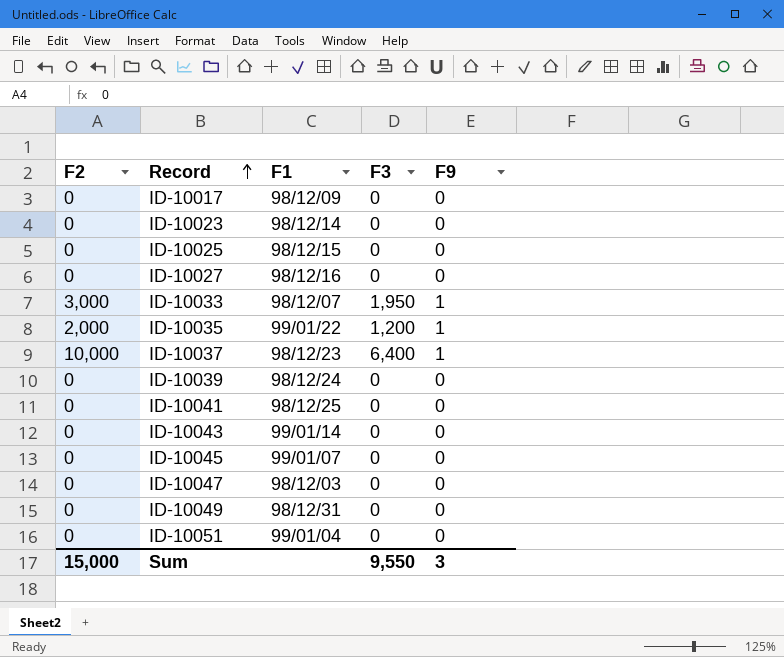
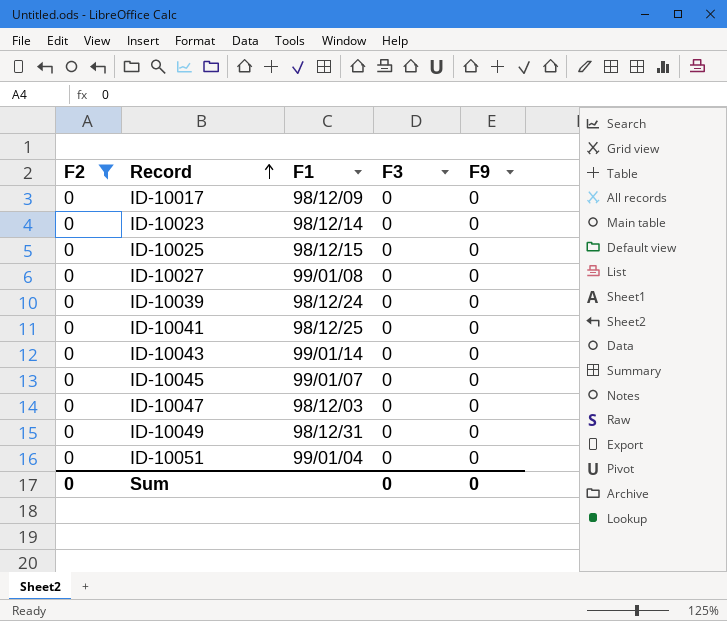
filter: none -> F2 = 0
ID-10027 | F1: 98/12/16 -> 99/01/08
Sum | F2: 15,000 -> 0
Sum | F3: 9,550 -> 0
Sum | F9: 3 -> 0

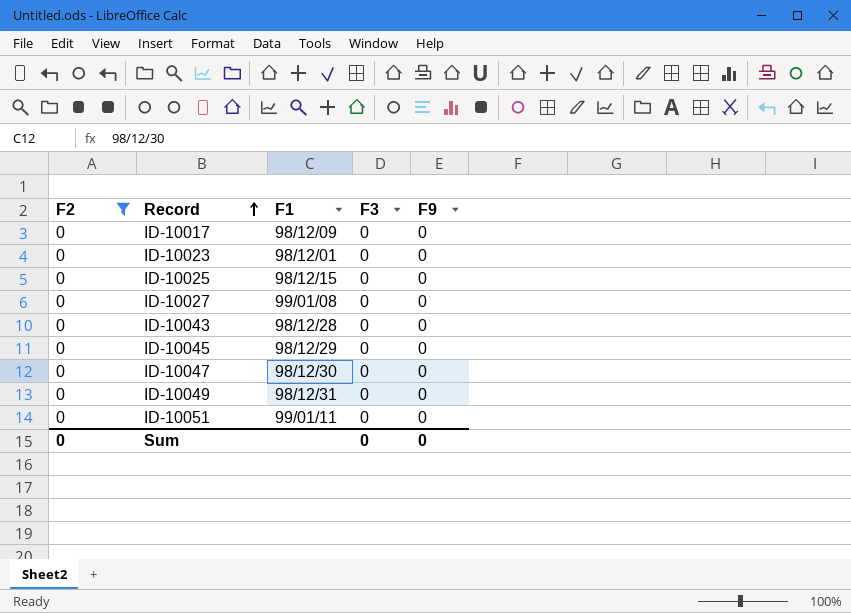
row ID-10039: 0 | 98/12/24 | 0 | 0 -> none
row ID-10041: 0 | 98/12/25 | 0 | 0 -> none
ID-10023 | F1: 98/12/14 -> 98/12/01
ID-10043 | F1: 99/01/14 -> 98/12/28
ID-10045 | F1: 99/01/07 -> 98/12/29
ID-10047 | F1: 98/12/03 -> 98/12/30
ID-10051 | F1: 99/01/04 -> 99/01/11

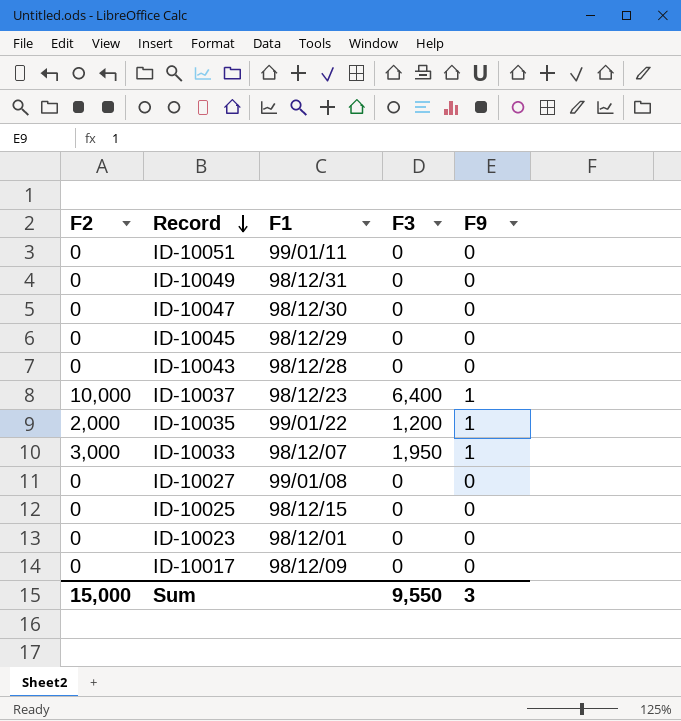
filter: F2 = 0 -> none
row order: Record ascending -> Record descending
Sum | F2: 0 -> 15,000
Sum | F3: 0 -> 9,550
Sum | F9: 0 -> 3

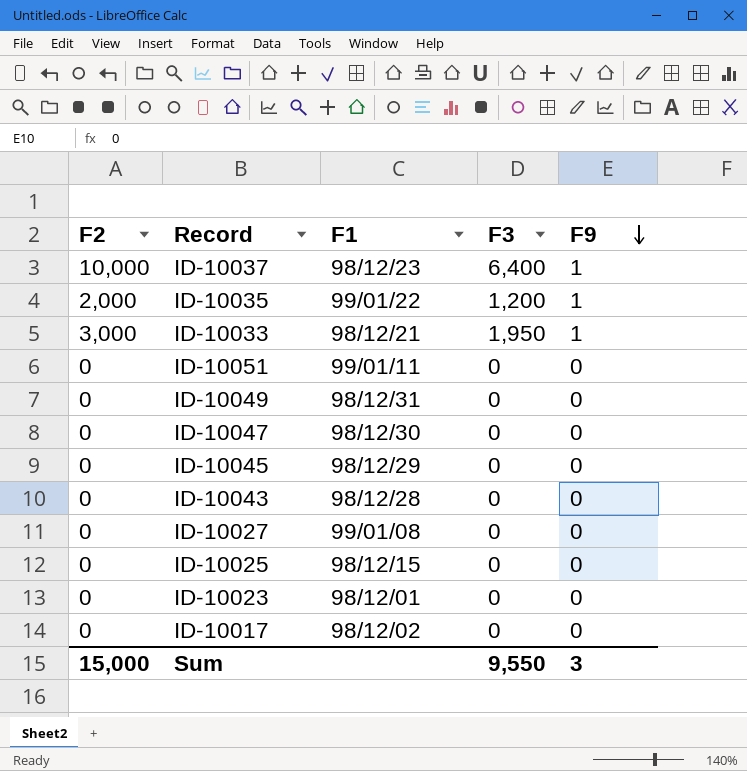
row order: Record descending -> F9 descending
ID-10033 | F1: 98/12/07 -> 98/12/21
ID-10017 | F1: 98/12/09 -> 98/12/02

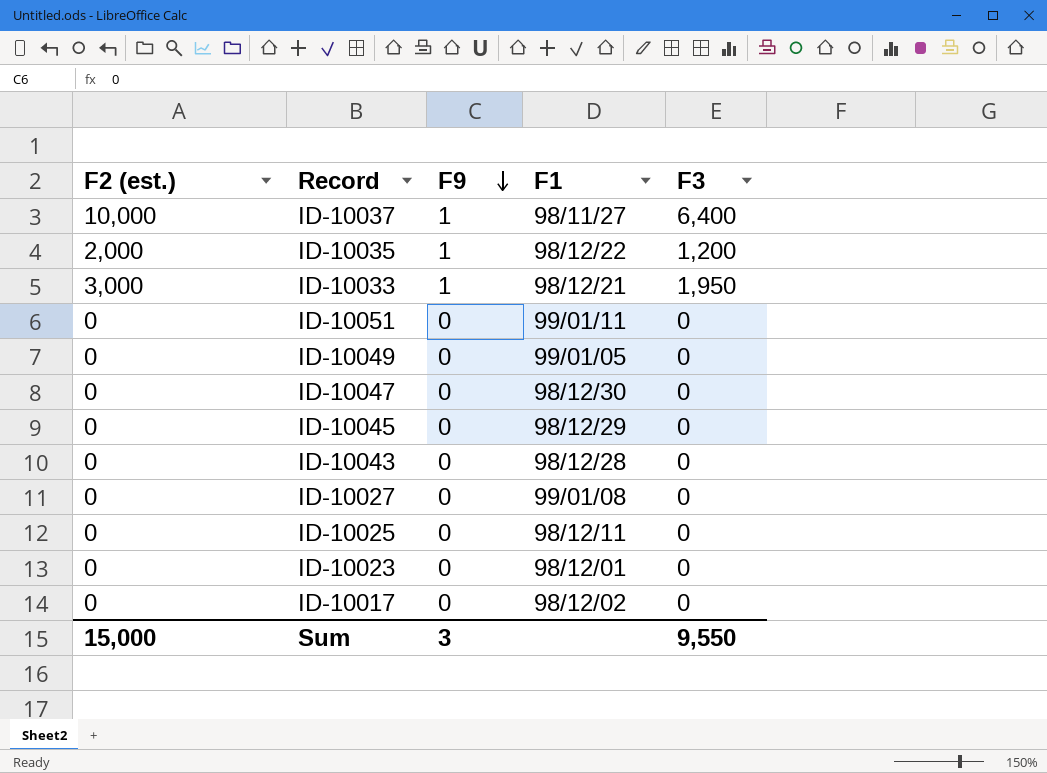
column name: F2 -> F2 (est.)
column F9 | position: 5 -> 3
ID-10037 | F1: 98/12/23 -> 98/11/27
ID-10035 | F1: 99/01/22 -> 98/12/22
ID-10049 | F1: 98/12/31 -> 99/01/05
ID-10025 | F1: 98/12/15 -> 98/12/11

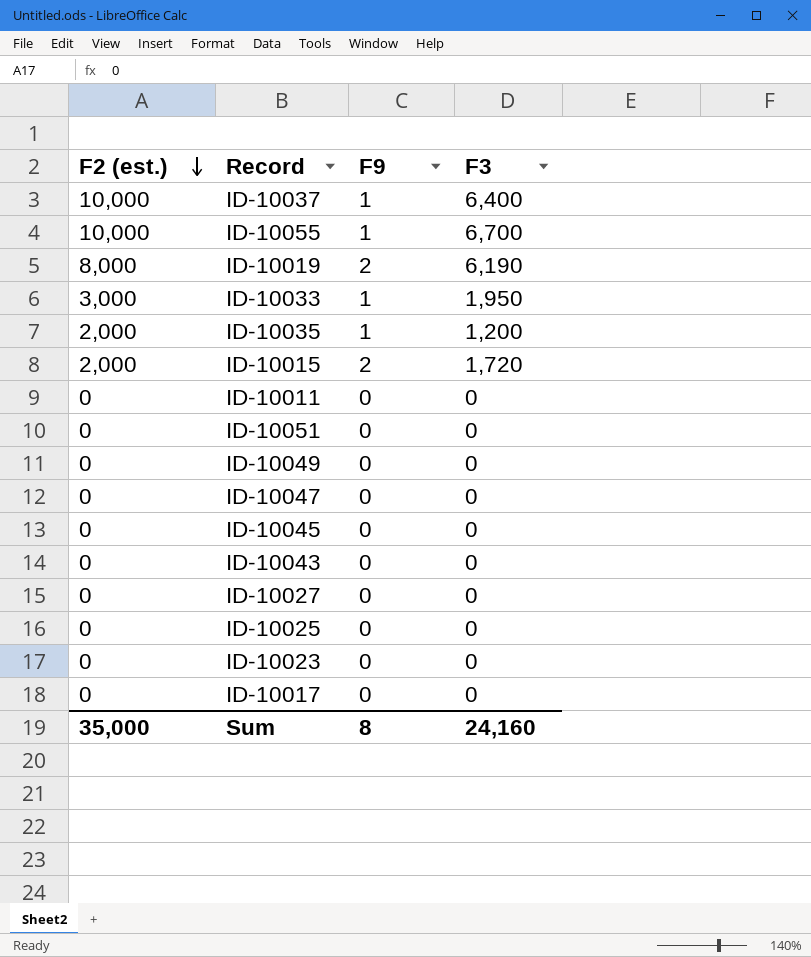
row order: F9 descending -> F2 (est.) descending
column F1 | position: 4 -> none
row ID-10055: none -> 10,000 | 1 | 6,700
row ID-10019: none -> 8,000 | 2 | 6,190
row ID-10015: none -> 2,000 | 2 | 1,720
row ID-10011: none -> 0 | 0 | 0
Sum | F2 (est.): 15,000 -> 35,000
Sum | F9: 3 -> 8
Sum | F3: 9,550 -> 24,160

